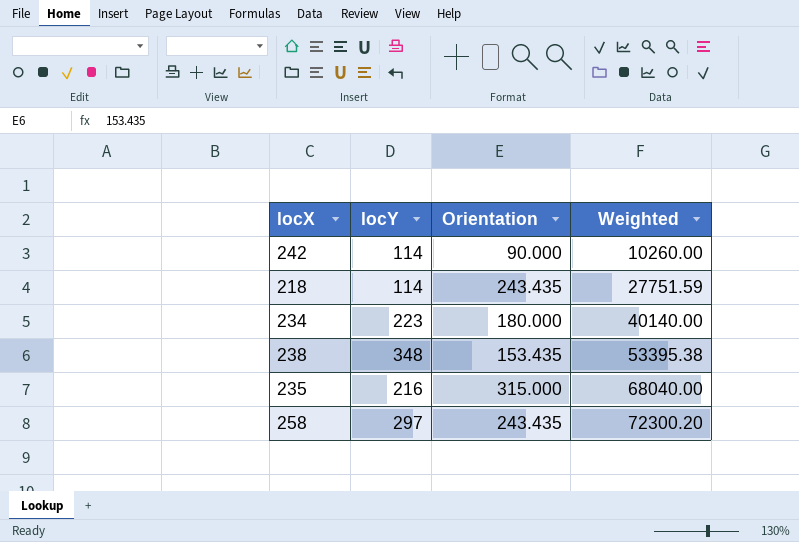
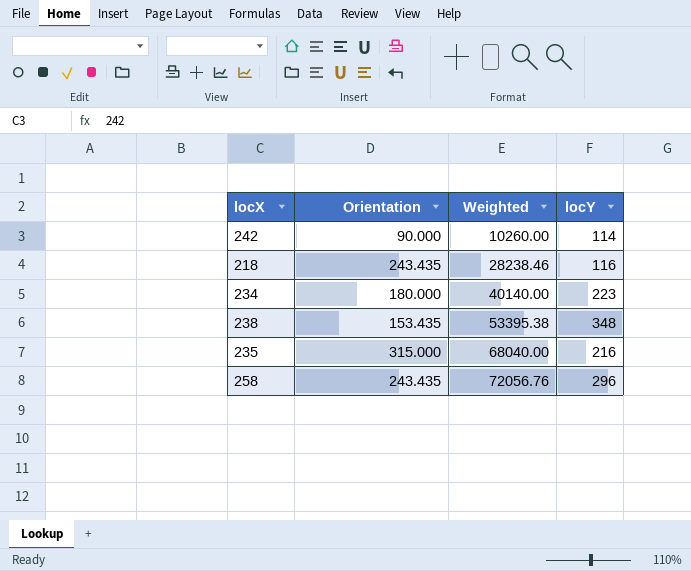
column locY | position: 2 -> 4
218 | Weighted: 27751.59 -> 28238.46
218 | locY: 114 -> 116
258 | Weighted: 72300.20 -> 72056.76
258 | locY: 297 -> 296

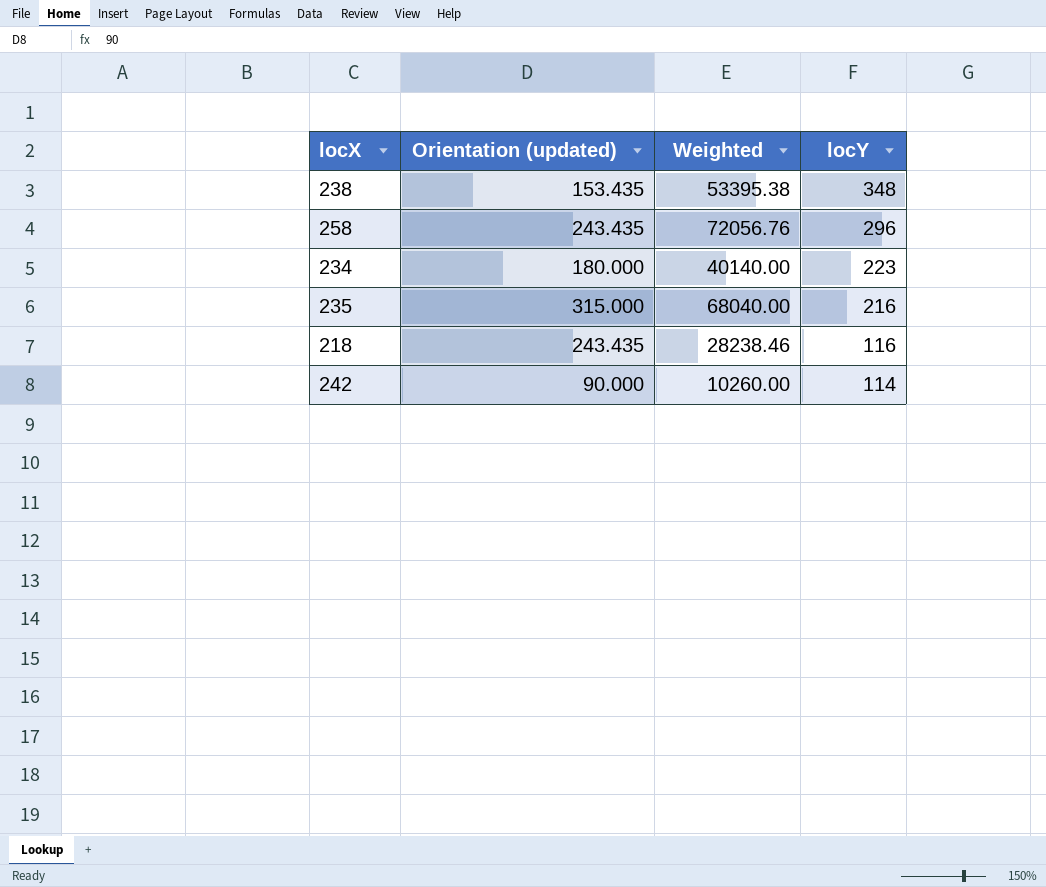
row order: Weighted ascending -> locY descending
column name: Orientation -> Orientation (updated)

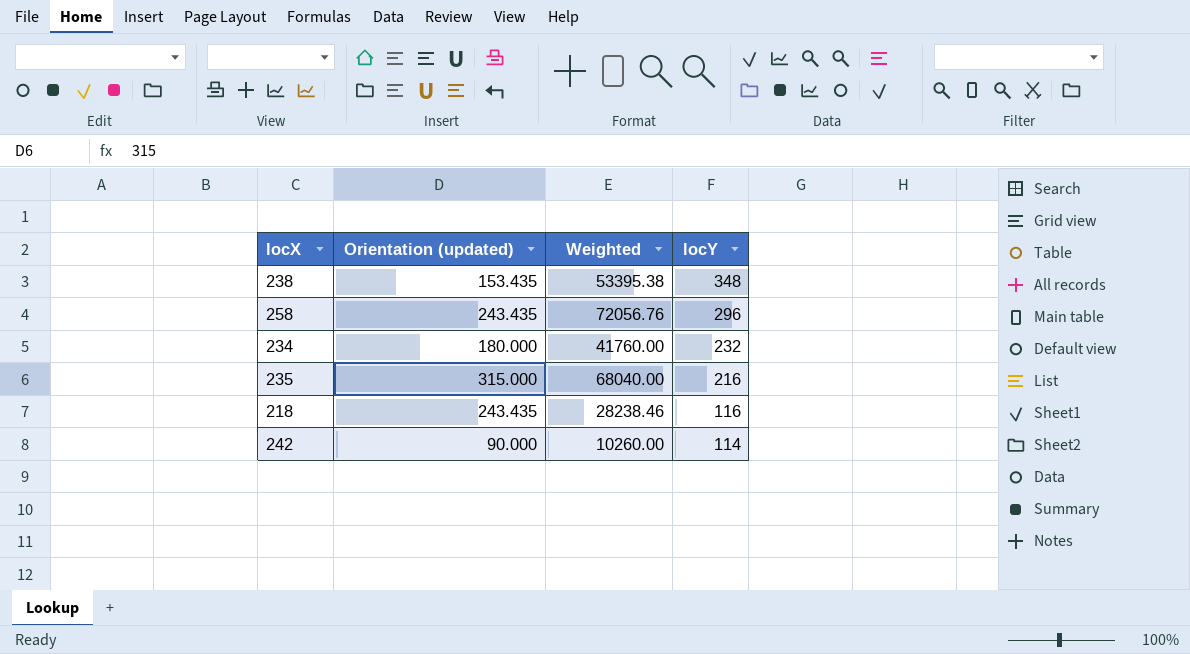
234 | Weighted: 40140.00 -> 41760.00
234 | locY: 223 -> 232

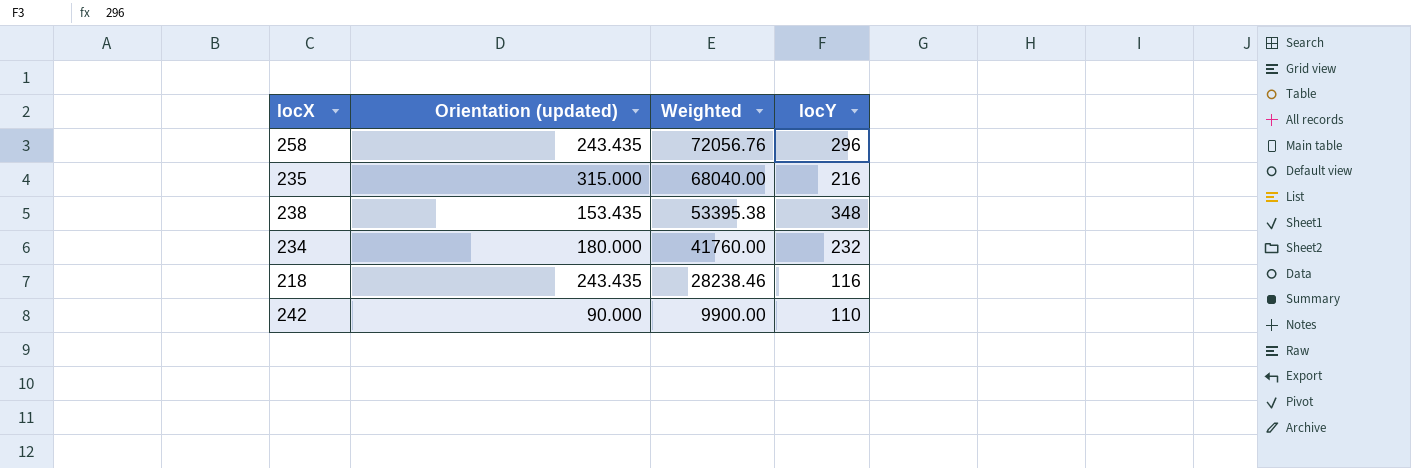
row order: locY descending -> Weighted descending
242 | Weighted: 10260.00 -> 9900.00
242 | locY: 114 -> 110

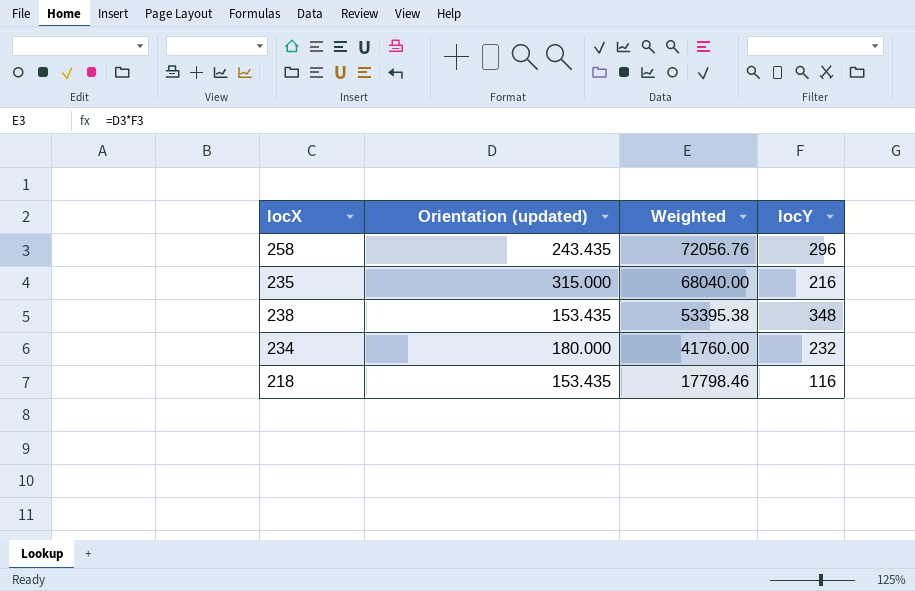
row 242: 90.000 | 9900.00 | 110 -> none
218 | Orientation (updated): 243.435 -> 153.435
218 | Weighted: 28238.46 -> 17798.46

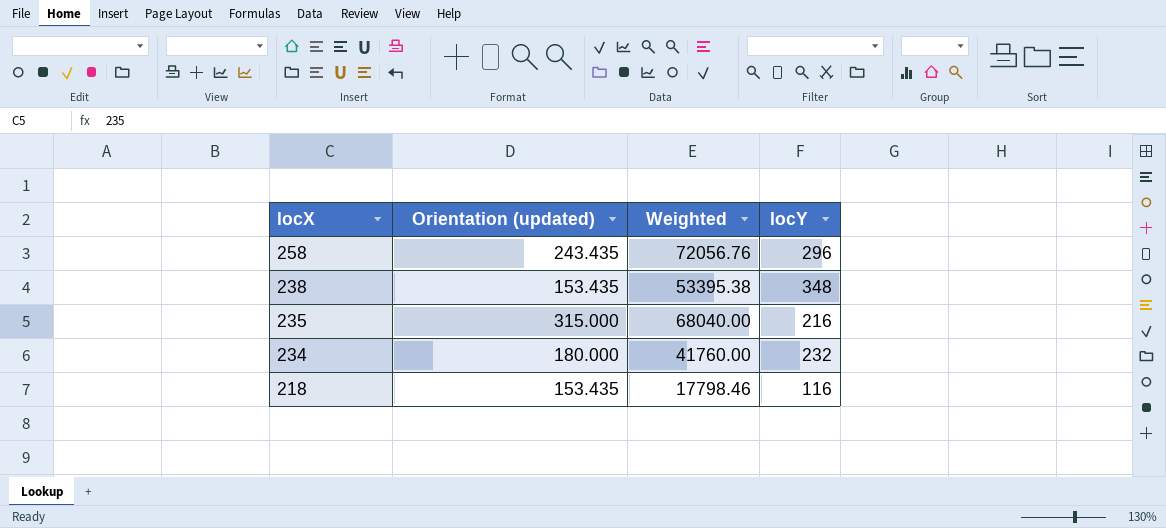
row order: Weighted descending -> locX descending

